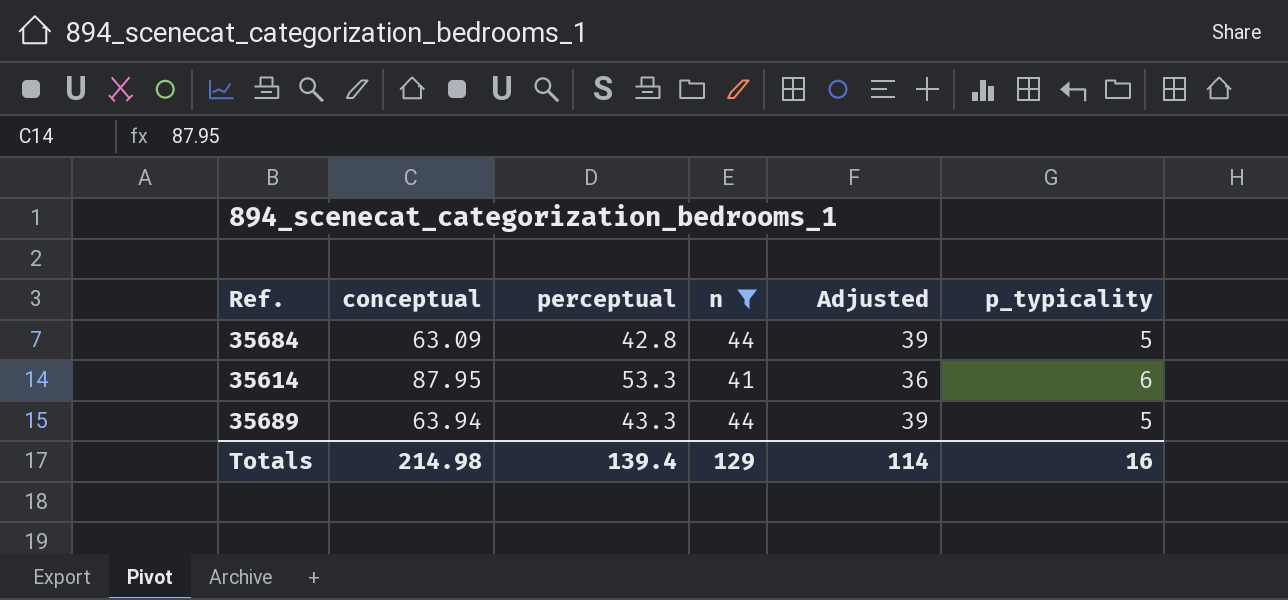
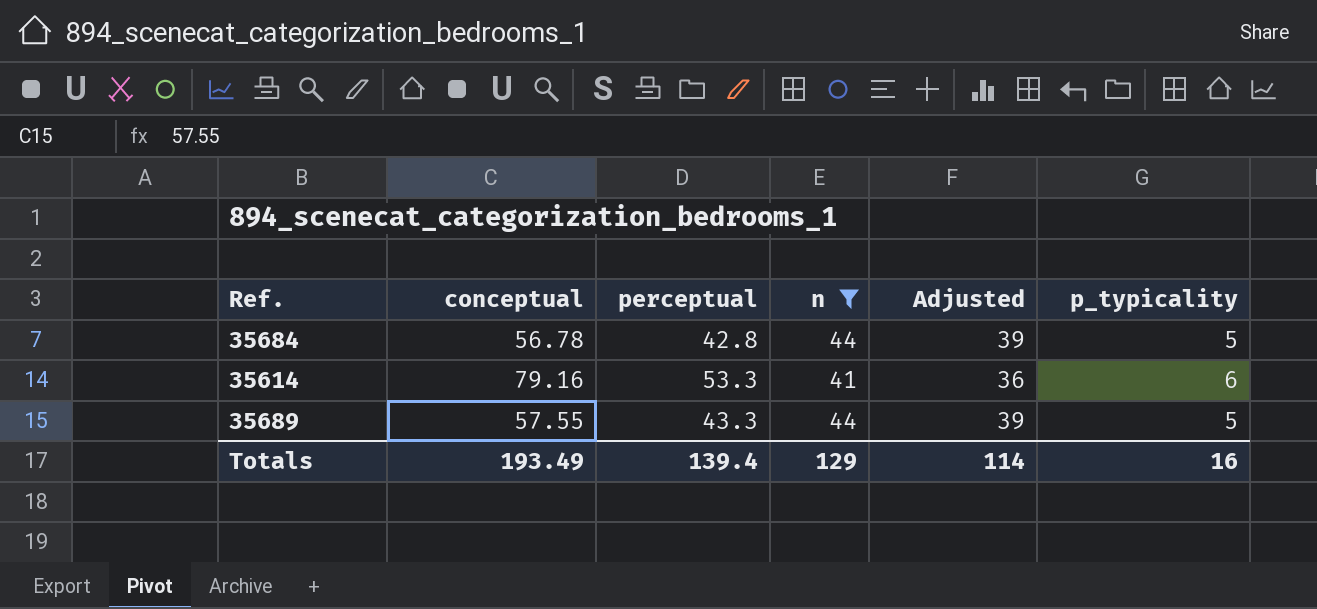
35684 | conceptual: 63.09 -> 56.78
35614 | conceptual: 87.95 -> 79.16
35689 | conceptual: 63.94 -> 57.55
Totals | conceptual: 214.98 -> 193.49

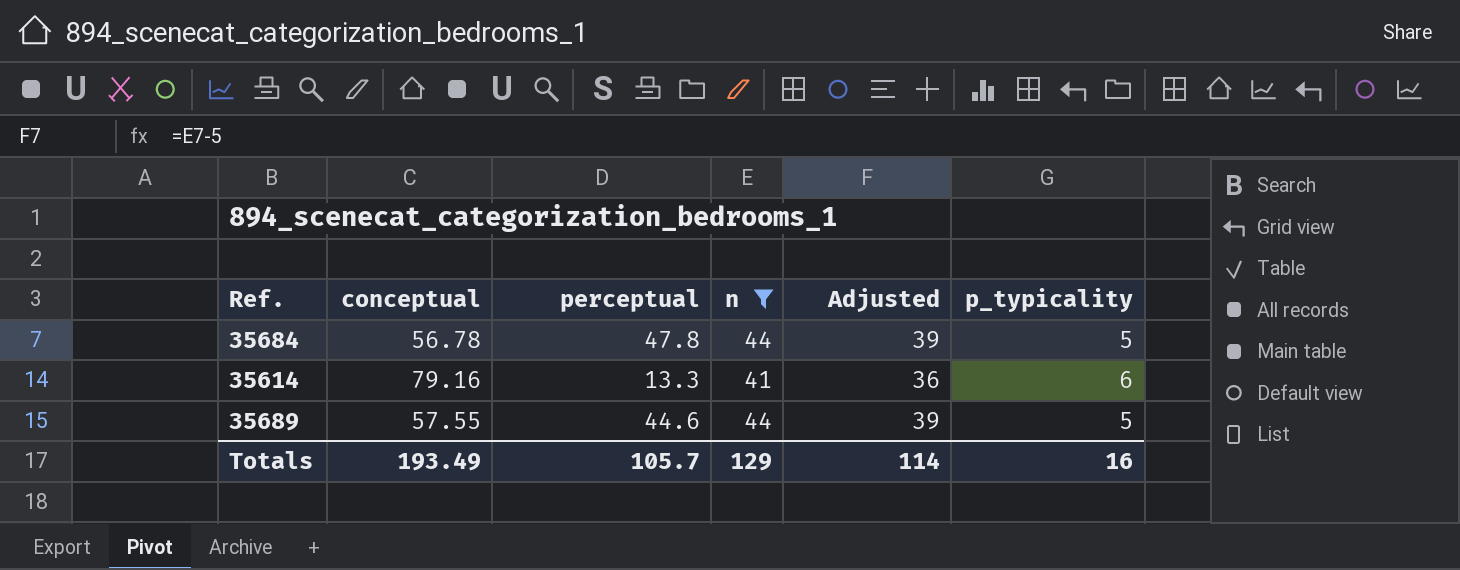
35684 | perceptual: 42.8 -> 47.8
35614 | perceptual: 53.3 -> 13.3
35689 | perceptual: 43.3 -> 44.6
Totals | perceptual: 139.4 -> 105.7

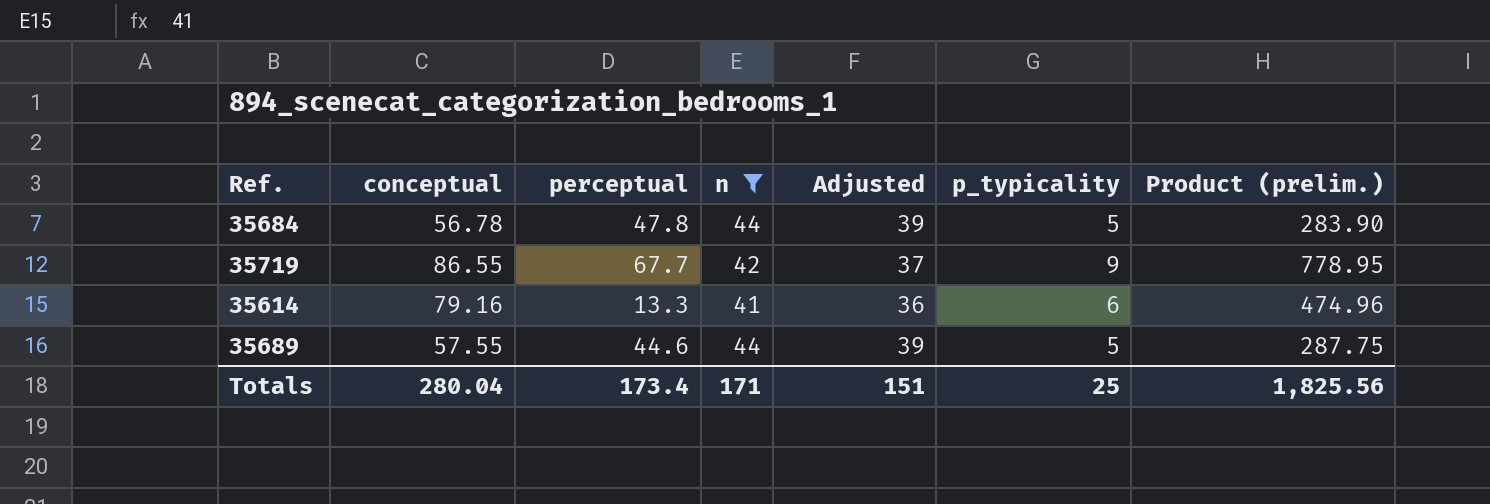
column Product (prelim.) | formula: none -> [conceptual] * [p_typicality]
row 35719: none -> 86.55 | 67.7 | 42 | 37 | 9 | 778.95
Totals | conceptual: 193.49 -> 280.04
Totals | perceptual: 105.7 -> 173.4
Totals | n: 129 -> 171
Totals | Adjusted: 114 -> 151
Totals | p_typicality: 16 -> 25

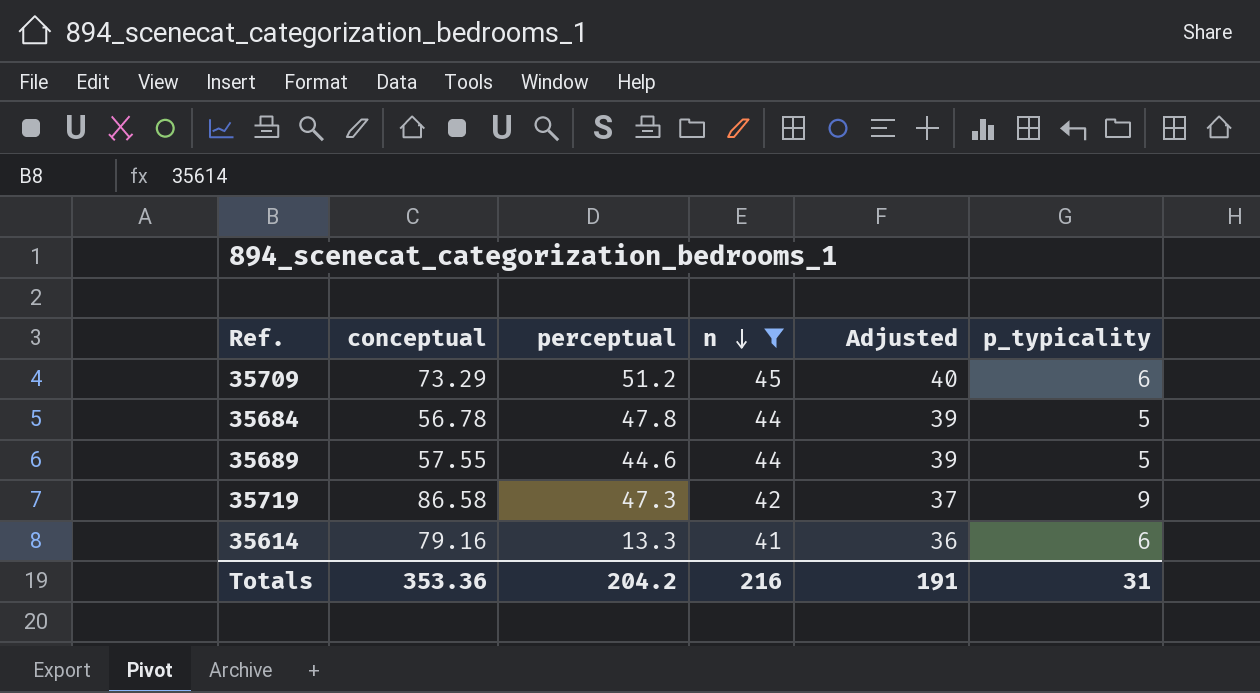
row order: none -> n descending
column Product (prelim.) | formula: [conceptual] * [p_typicality] -> none
row 35709: none -> 73.29 | 51.2 | 45 | 40 | 6
35719 | conceptual: 86.55 -> 86.58
35719 | perceptual: 67.7 -> 47.3
Totals | conceptual: 280.04 -> 353.36
Totals | perceptual: 173.4 -> 204.2
Totals | n: 171 -> 216
Totals | Adjusted: 151 -> 191
Totals | p_typicality: 25 -> 31

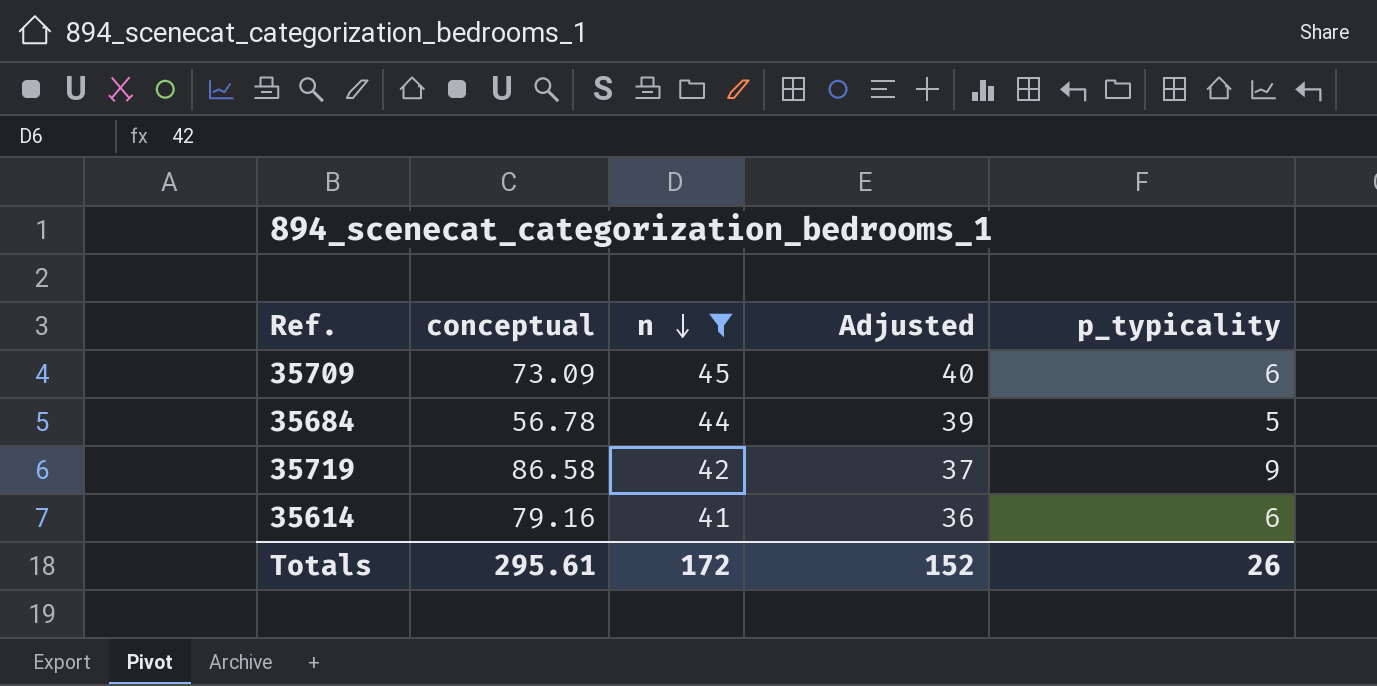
column perceptual | position: 3 -> none
row 35689: 57.55 | 44.6 | 44 | 39 | 5 -> none
35709 | conceptual: 73.29 -> 73.09
Totals | conceptual: 353.36 -> 295.61
Totals | n: 216 -> 172
Totals | Adjusted: 191 -> 152
Totals | p_typicality: 31 -> 26

